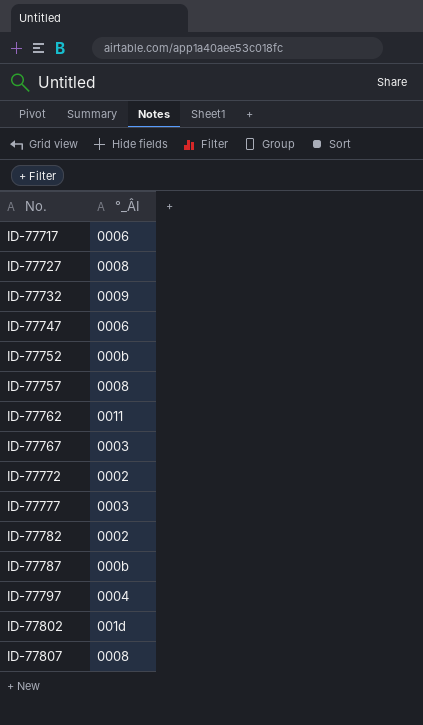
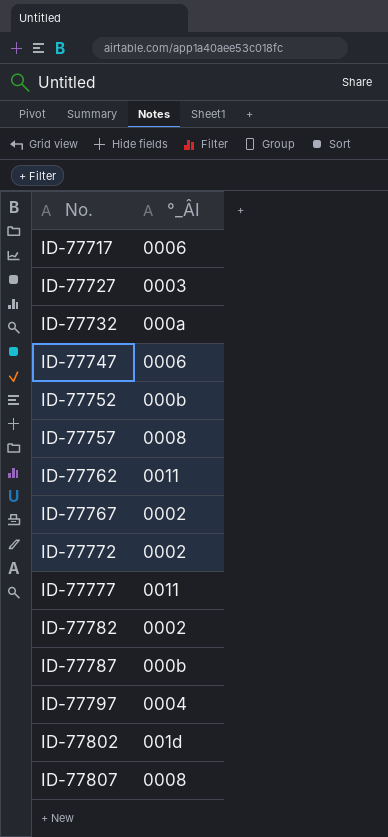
ID-77727 | °_ÂI: 0008 -> 0003
ID-77732 | °_ÂI: 0009 -> 000a
ID-77767 | °_ÂI: 0003 -> 0002
ID-77777 | °_ÂI: 0003 -> 0011

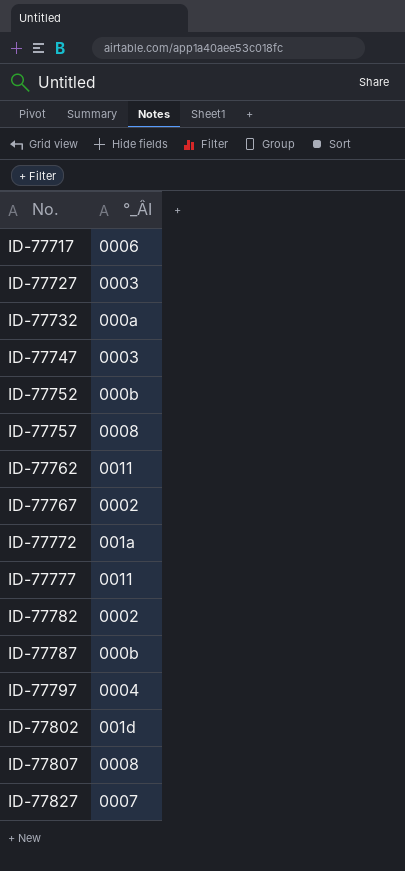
ID-77747 | °_ÂI: 0006 -> 0003
ID-77772 | °_ÂI: 0002 -> 001a
row ID-77827: none -> 0007

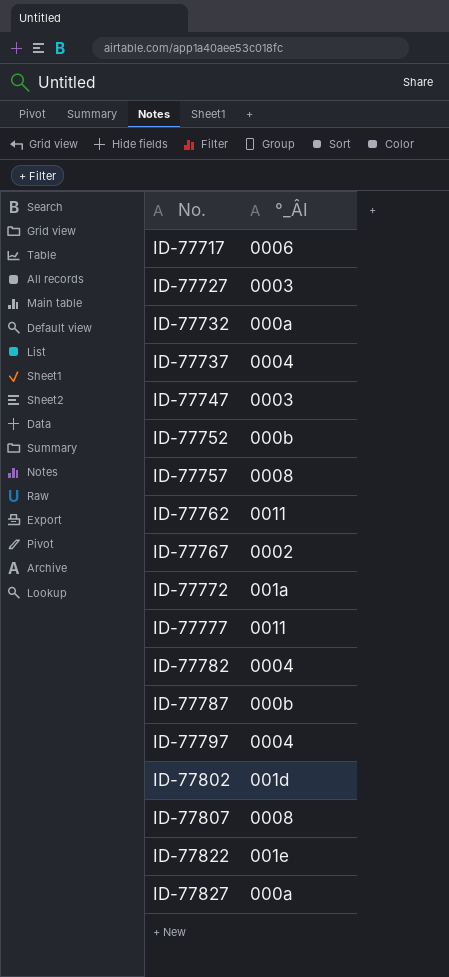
row ID-77737: none -> 0004
ID-77782 | °_ÂI: 0002 -> 0004
row ID-77822: none -> 001e
ID-77827 | °_ÂI: 0007 -> 000a

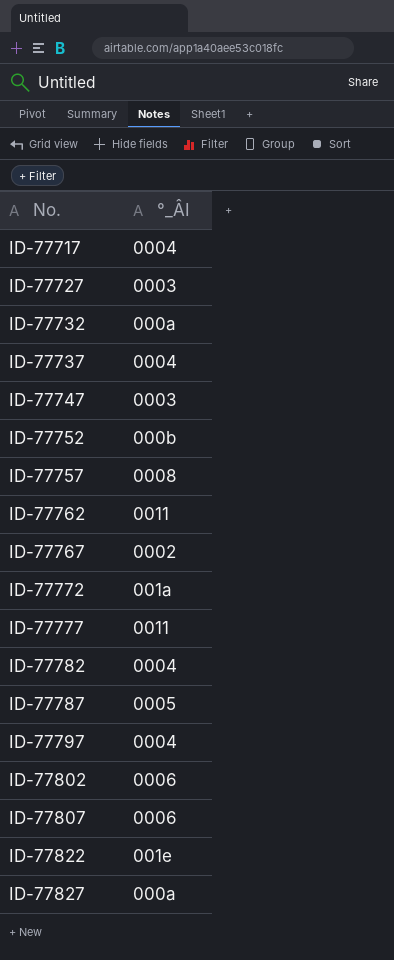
ID-77717 | °_ÂI: 0006 -> 0004
ID-77787 | °_ÂI: 000b -> 0005
ID-77802 | °_ÂI: 001d -> 0006
ID-77807 | °_ÂI: 0008 -> 0006

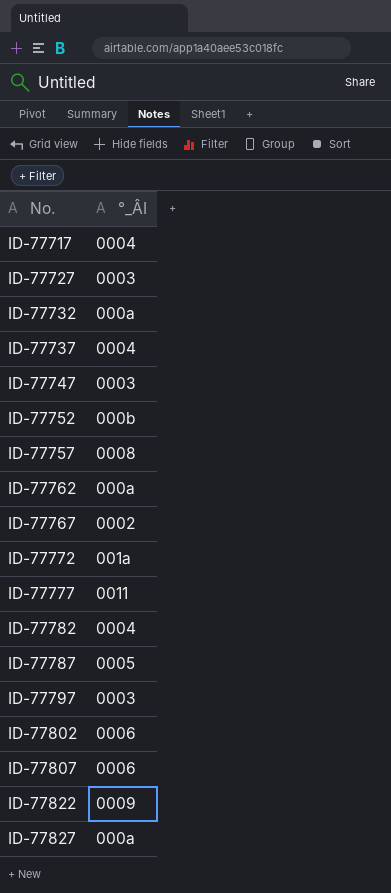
ID-77762 | °_ÂI: 0011 -> 000a
ID-77797 | °_ÂI: 0004 -> 0003
ID-77822 | °_ÂI: 001e -> 0009

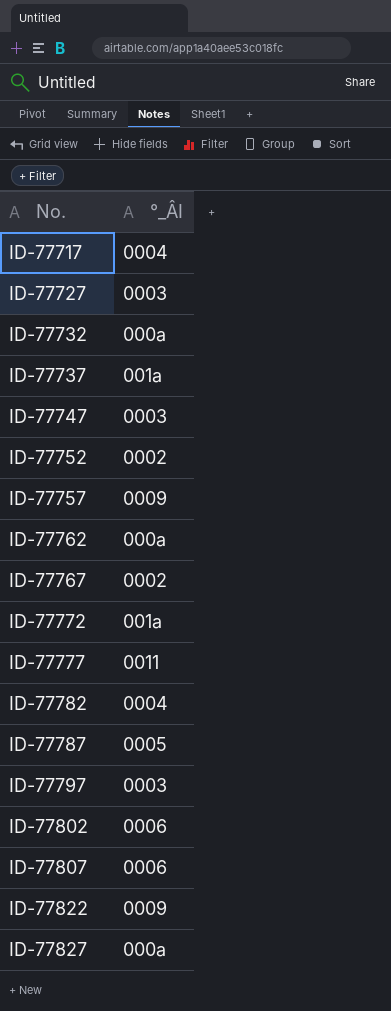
ID-77737 | °_ÂI: 0004 -> 001a
ID-77752 | °_ÂI: 000b -> 0002
ID-77757 | °_ÂI: 0008 -> 0009

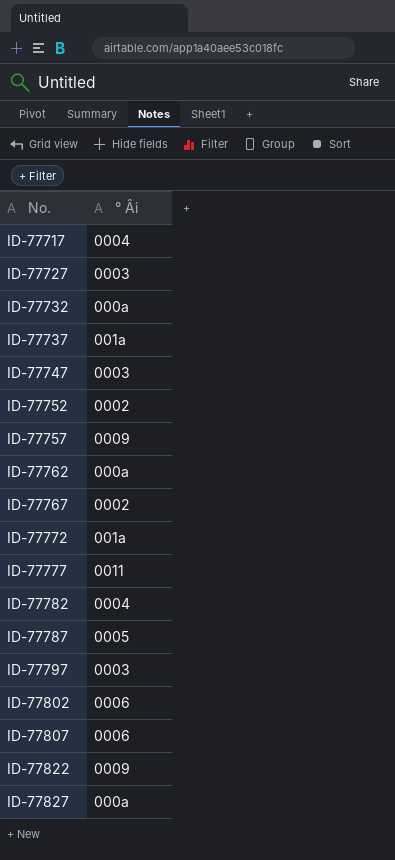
column name: °_ÂI -> ° Âi

